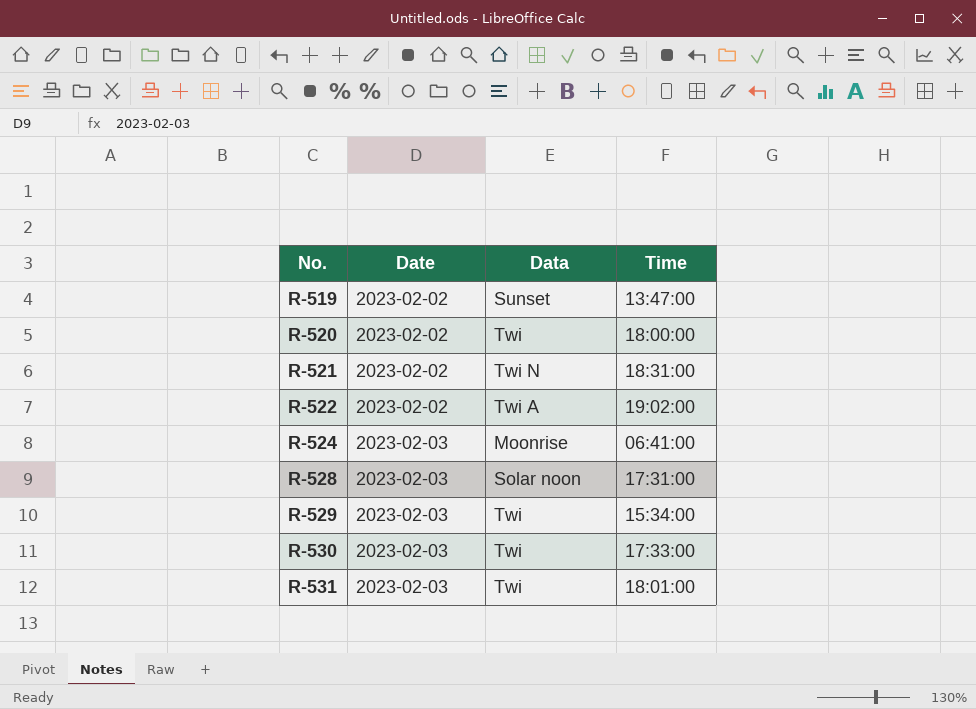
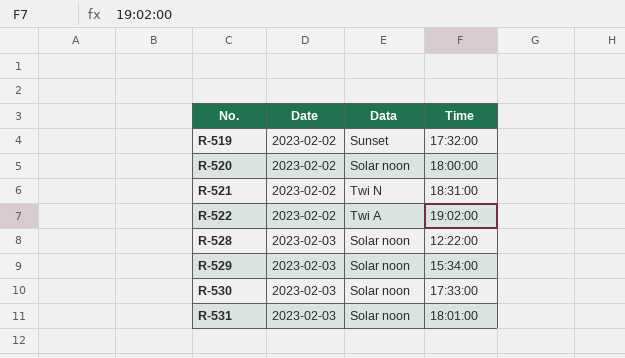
row R-524: 2023-02-03 | Moonrise | 06:41:00 -> none
R-519 | Time: 13:47:00 -> 17:32:00
R-520 | Data: Twi -> Solar noon
R-528 | Time: 17:31:00 -> 12:22:00
R-529 | Data: Twi -> Solar noon
R-530 | Data: Twi -> Solar noon
R-531 | Data: Twi -> Solar noon

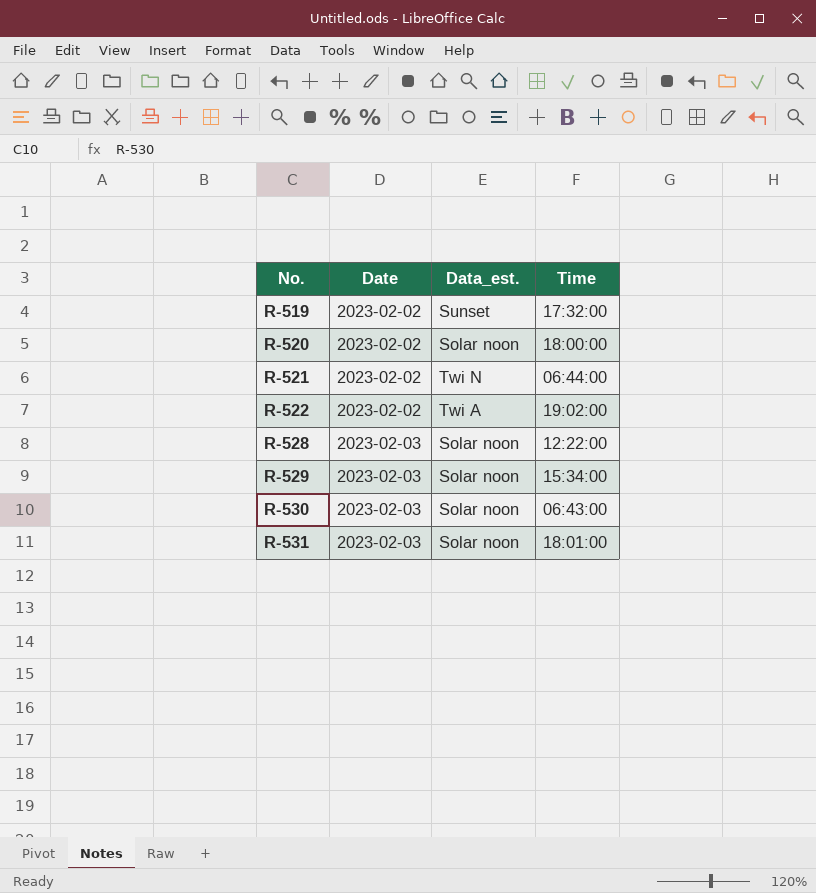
column name: Data -> Data_est.
R-521 | Time: 18:31:00 -> 06:44:00
R-530 | Time: 17:33:00 -> 06:43:00

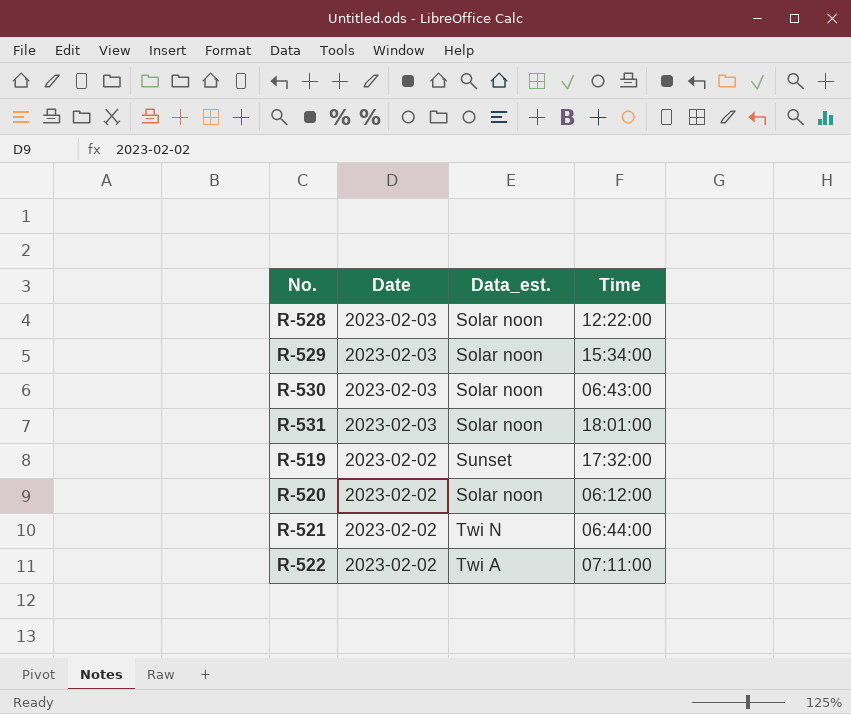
row order: No. ascending -> Date descending
R-520 | Time: 18:00:00 -> 06:12:00
R-522 | Time: 19:02:00 -> 07:11:00

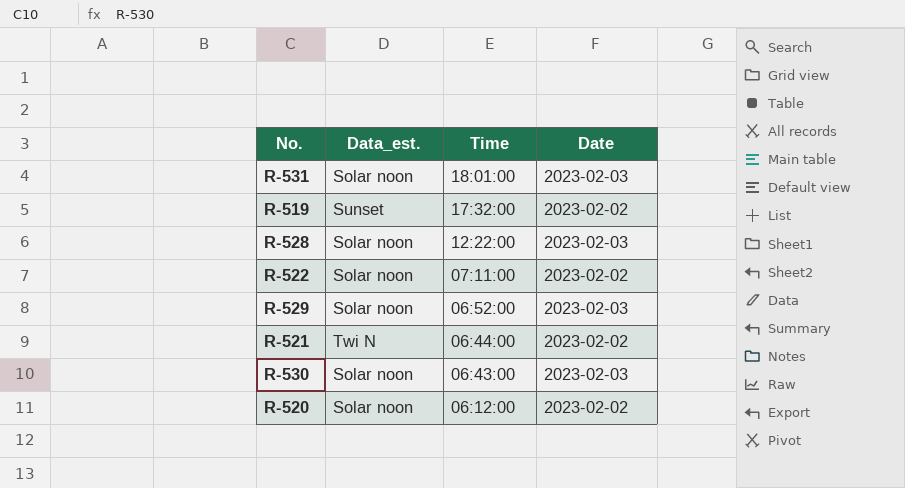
row order: Date descending -> Time descending
column Date | position: 2 -> 4
R-522 | Data_est.: Twi A -> Solar noon
R-529 | Time: 15:34:00 -> 06:52:00

